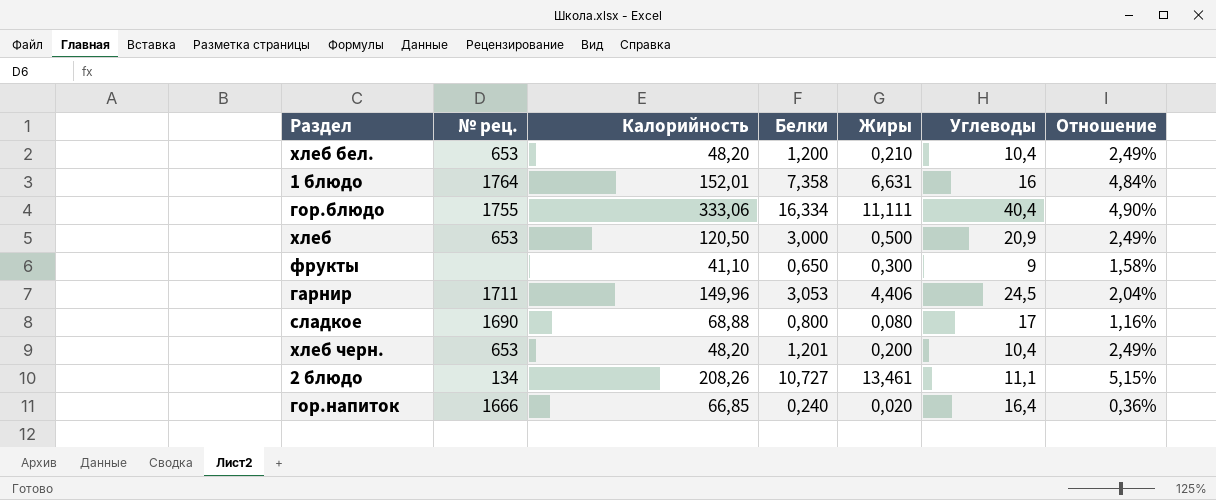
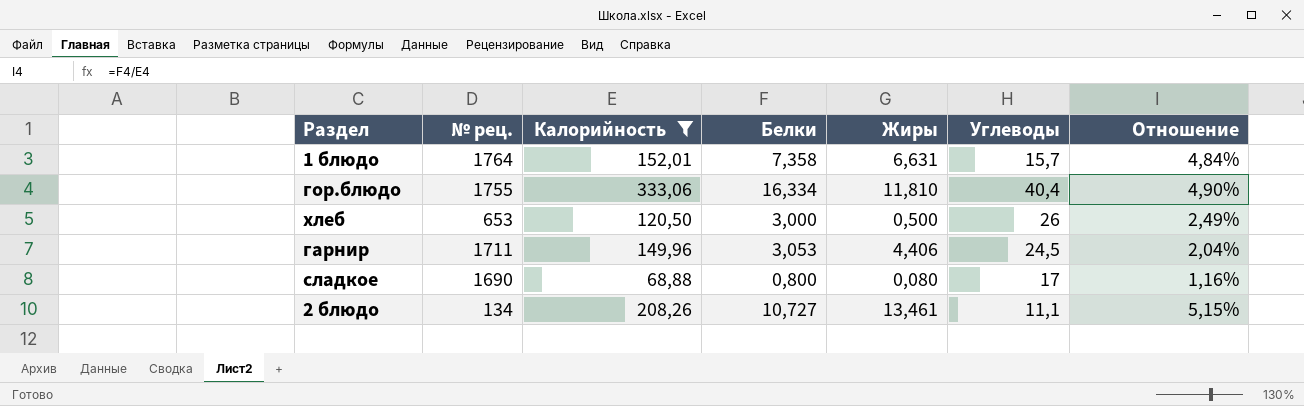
filter: none -> Калорийность >= 68,88
1 блюдо | Углеводы: 16 -> 15,7
гор.блюдо | Жиры: 11,111 -> 11,810
хлеб | Углеводы: 20,9 -> 26

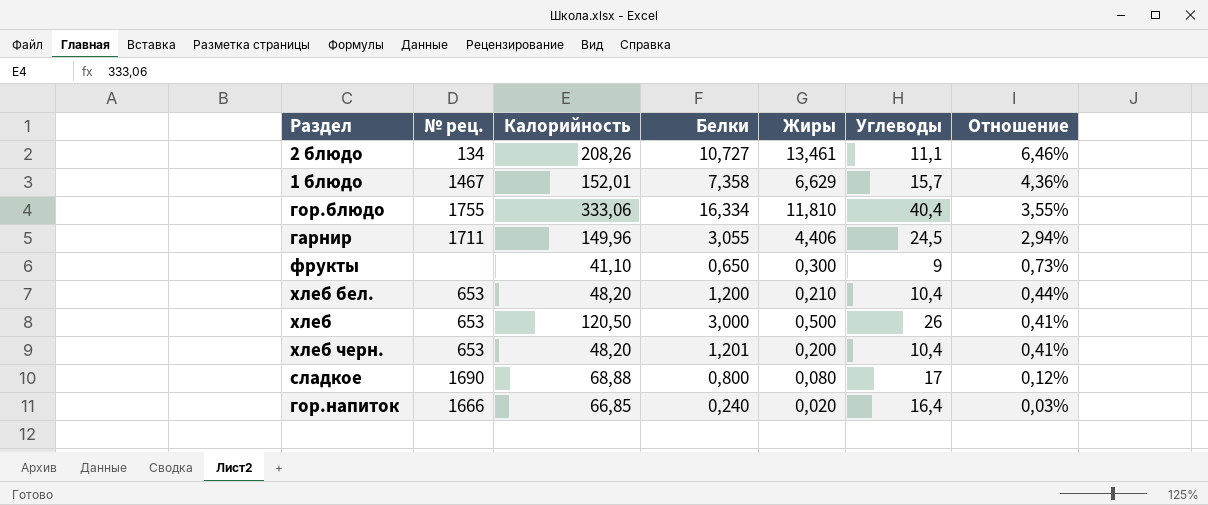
filter: Калорийность >= 68,88 -> none
row order: none -> Отношение descending
column Отношение | formula: [Белки] / [Калорийность] -> [Жиры] / [Калорийность]
1 блюдо | № рец.: 1764 -> 1467
1 блюдо | Жиры: 6,631 -> 6,629
гарнир | Белки: 3,053 -> 3,055

